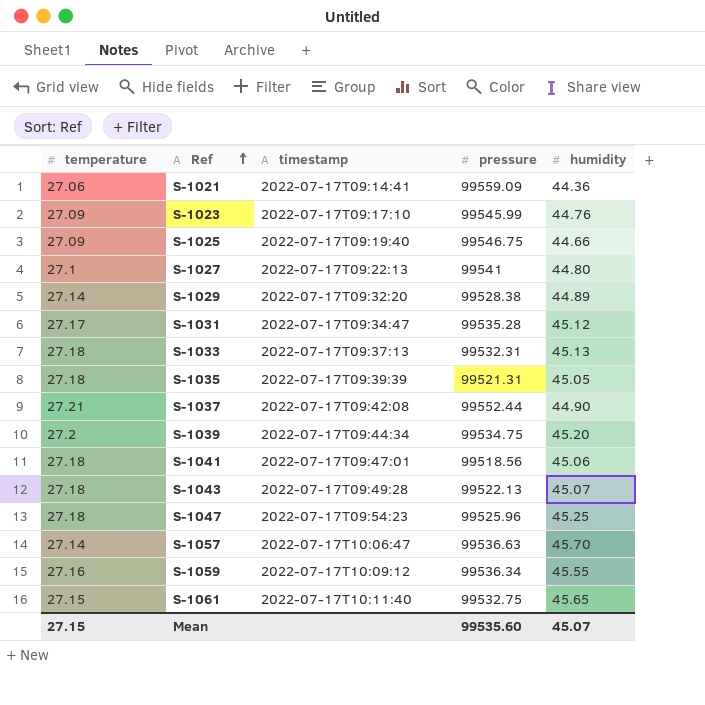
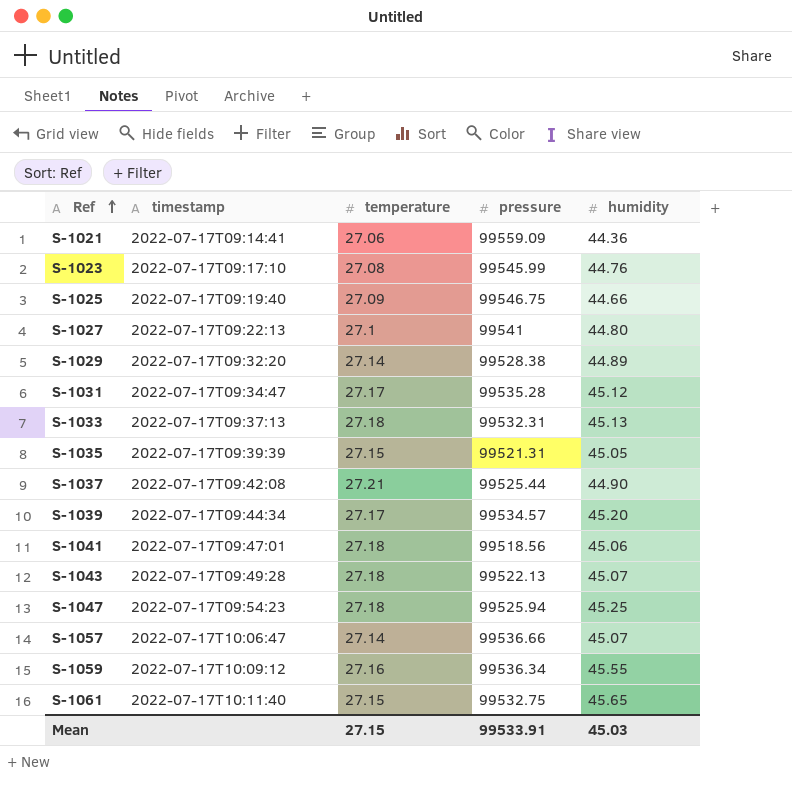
column temperature | position: 1 -> 3
S-1023 | temperature: 27.09 -> 27.08
S-1035 | temperature: 27.18 -> 27.15
S-1037 | pressure: 99552.44 -> 99525.44
S-1039 | temperature: 27.2 -> 27.17
S-1039 | pressure: 99534.75 -> 99534.57
S-1047 | pressure: 99525.96 -> 99525.94
S-1057 | pressure: 99536.63 -> 99536.66
S-1057 | humidity: 45.70 -> 45.07
Mean | pressure: 99535.60 -> 99533.91
Mean | humidity: 45.07 -> 45.03

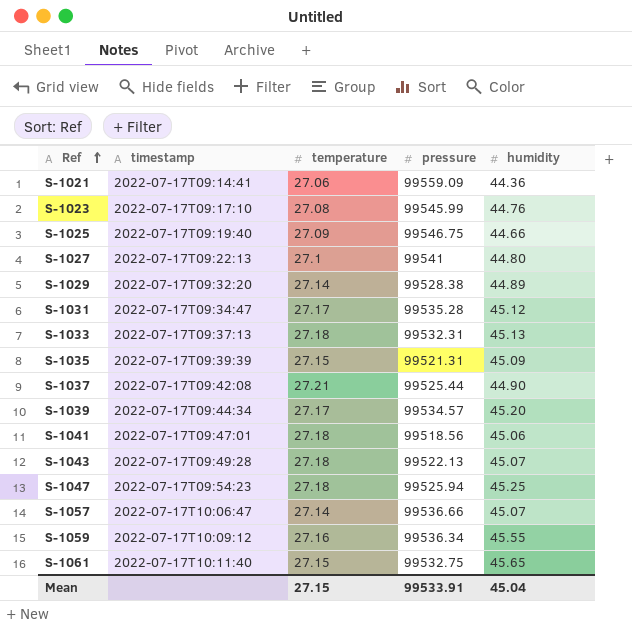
S-1035 | humidity: 45.05 -> 45.09
Mean | humidity: 45.03 -> 45.04

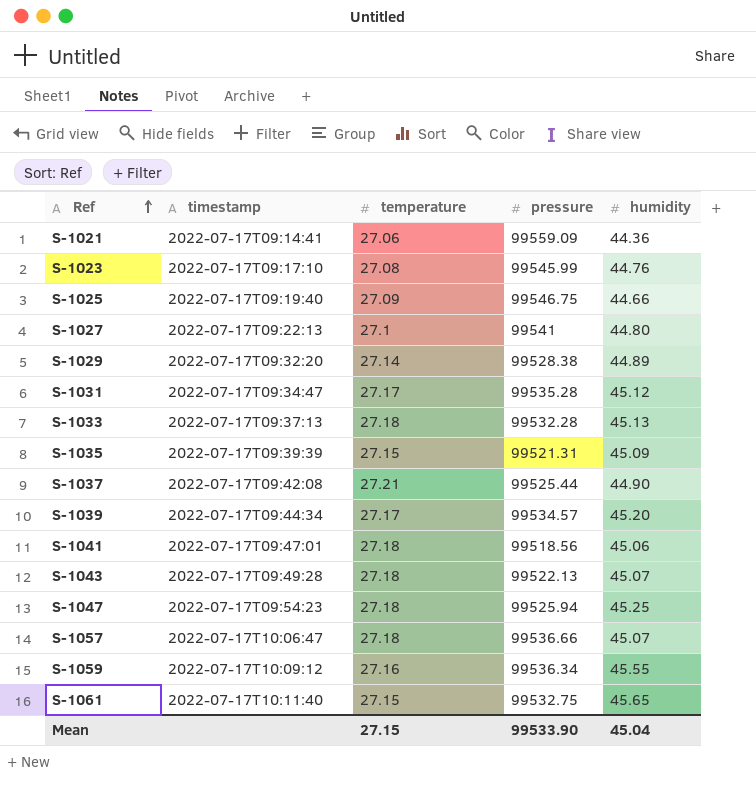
S-1033 | pressure: 99532.31 -> 99532.28
S-1057 | temperature: 27.14 -> 27.18
Mean | pressure: 99533.91 -> 99533.90

